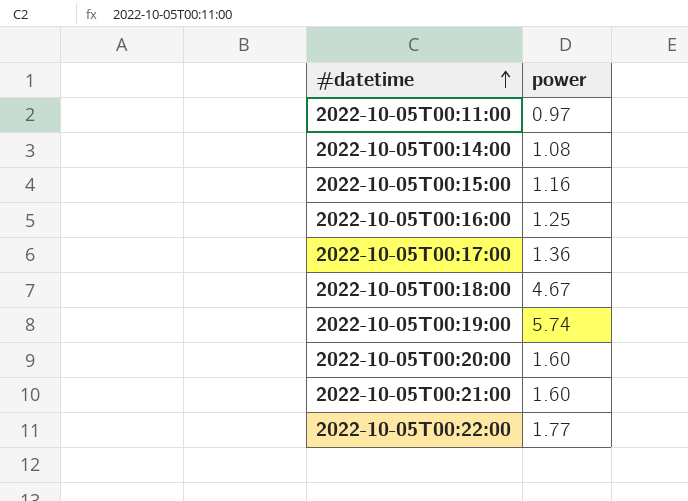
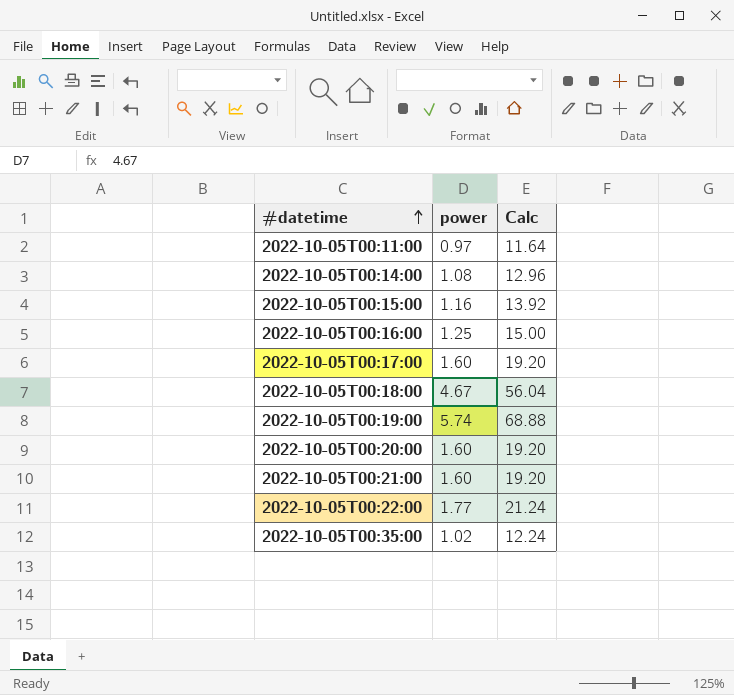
column Calc | formula: none -> [power] * 12
2022-10-05T00:17:00 | power: 1.36 -> 1.60
row 2022-10-05T00:35:00: none -> 1.02 | 12.24

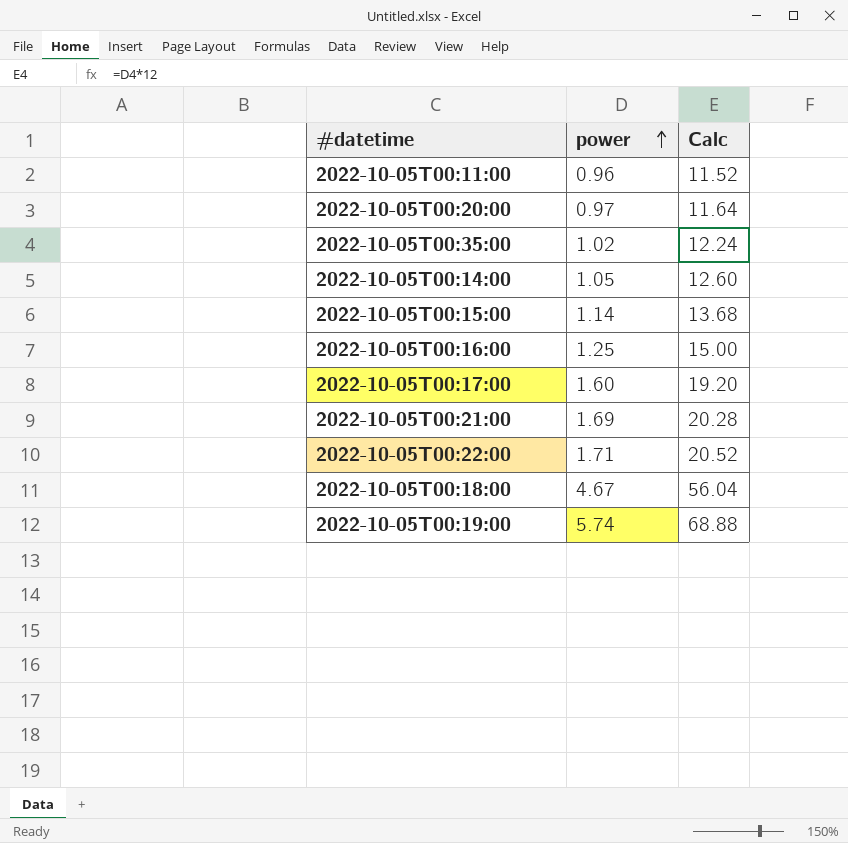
row order: #datetime ascending -> power ascending
2022-10-05T00:11:00 | power: 0.97 -> 0.96
2022-10-05T00:11:00 | Calc: 11.64 -> 11.52
2022-10-05T00:20:00 | power: 1.60 -> 0.97
2022-10-05T00:20:00 | Calc: 19.20 -> 11.64
2022-10-05T00:14:00 | power: 1.08 -> 1.05
2022-10-05T00:14:00 | Calc: 12.96 -> 12.60
2022-10-05T00:15:00 | power: 1.16 -> 1.14
2022-10-05T00:15:00 | Calc: 13.92 -> 13.68
2022-10-05T00:21:00 | power: 1.60 -> 1.69
2022-10-05T00:21:00 | Calc: 19.20 -> 20.28
2022-10-05T00:22:00 | power: 1.77 -> 1.71
2022-10-05T00:22:00 | Calc: 21.24 -> 20.52

